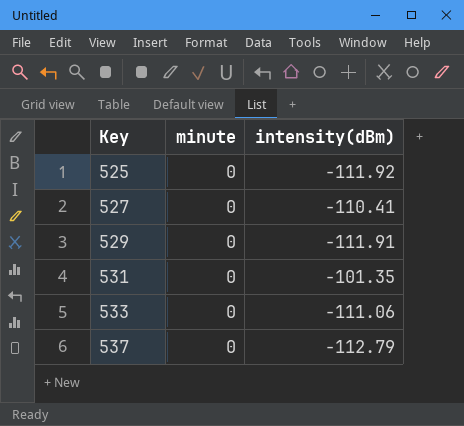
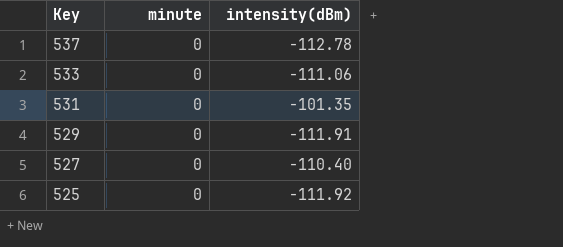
row order: Key ascending -> Key descending
537 | intensity(dBm): -112.79 -> -112.78
527 | intensity(dBm): -110.41 -> -110.40

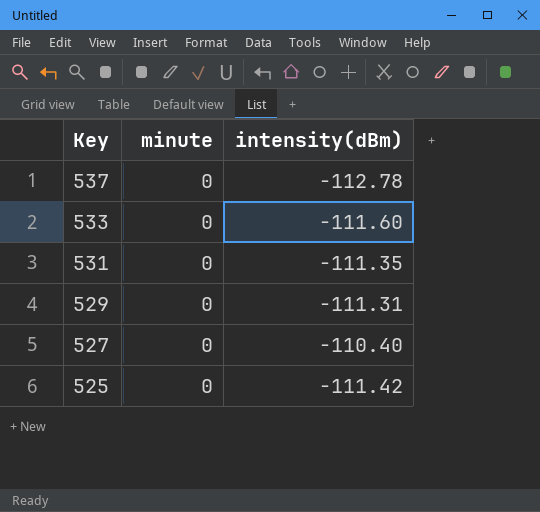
533 | intensity(dBm): -111.06 -> -111.60
531 | intensity(dBm): -101.35 -> -111.35
529 | intensity(dBm): -111.91 -> -111.31
525 | intensity(dBm): -111.92 -> -111.42

